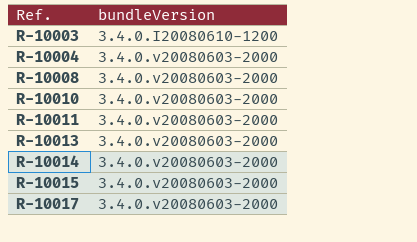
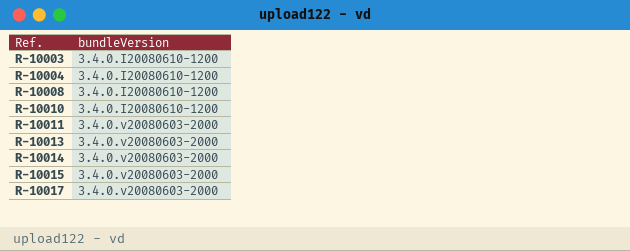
R-10004 | bundleVersion: 3.4.0.v20080603-2000 -> 3.4.0.I20080610-1200
R-10008 | bundleVersion: 3.4.0.v20080603-2000 -> 3.4.0.I20080610-1200
R-10010 | bundleVersion: 3.4.0.v20080603-2000 -> 3.4.0.I20080610-1200

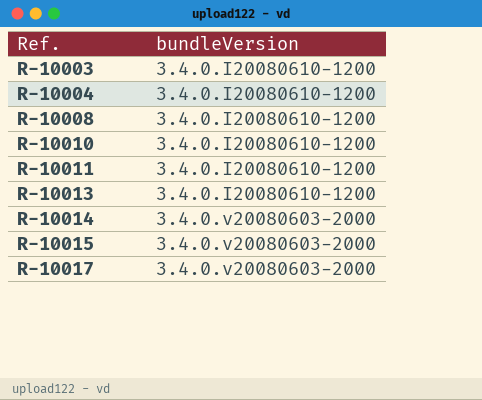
R-10011 | bundleVersion: 3.4.0.v20080603-2000 -> 3.4.0.I20080610-1200
R-10013 | bundleVersion: 3.4.0.v20080603-2000 -> 3.4.0.I20080610-1200

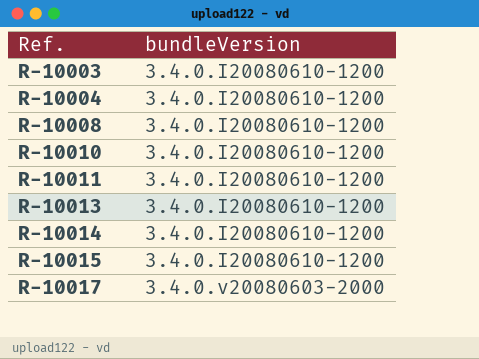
R-10014 | bundleVersion: 3.4.0.v20080603-2000 -> 3.4.0.I20080610-1200
R-10015 | bundleVersion: 3.4.0.v20080603-2000 -> 3.4.0.I20080610-1200

